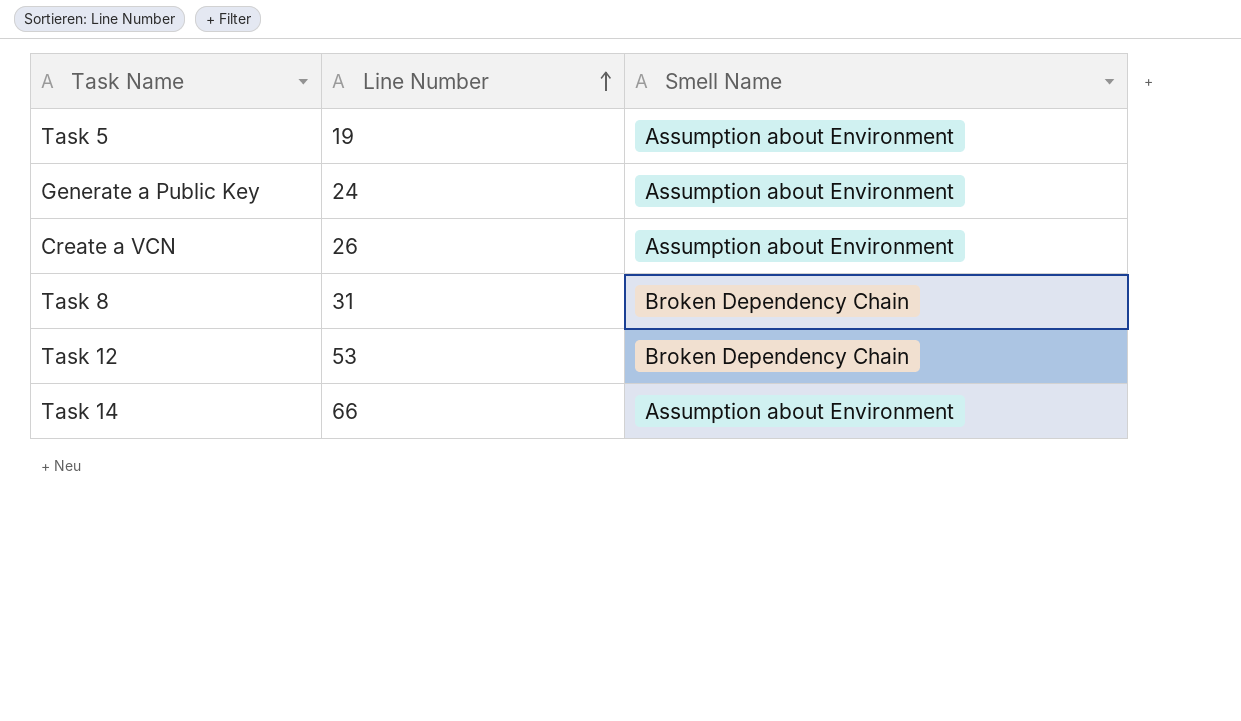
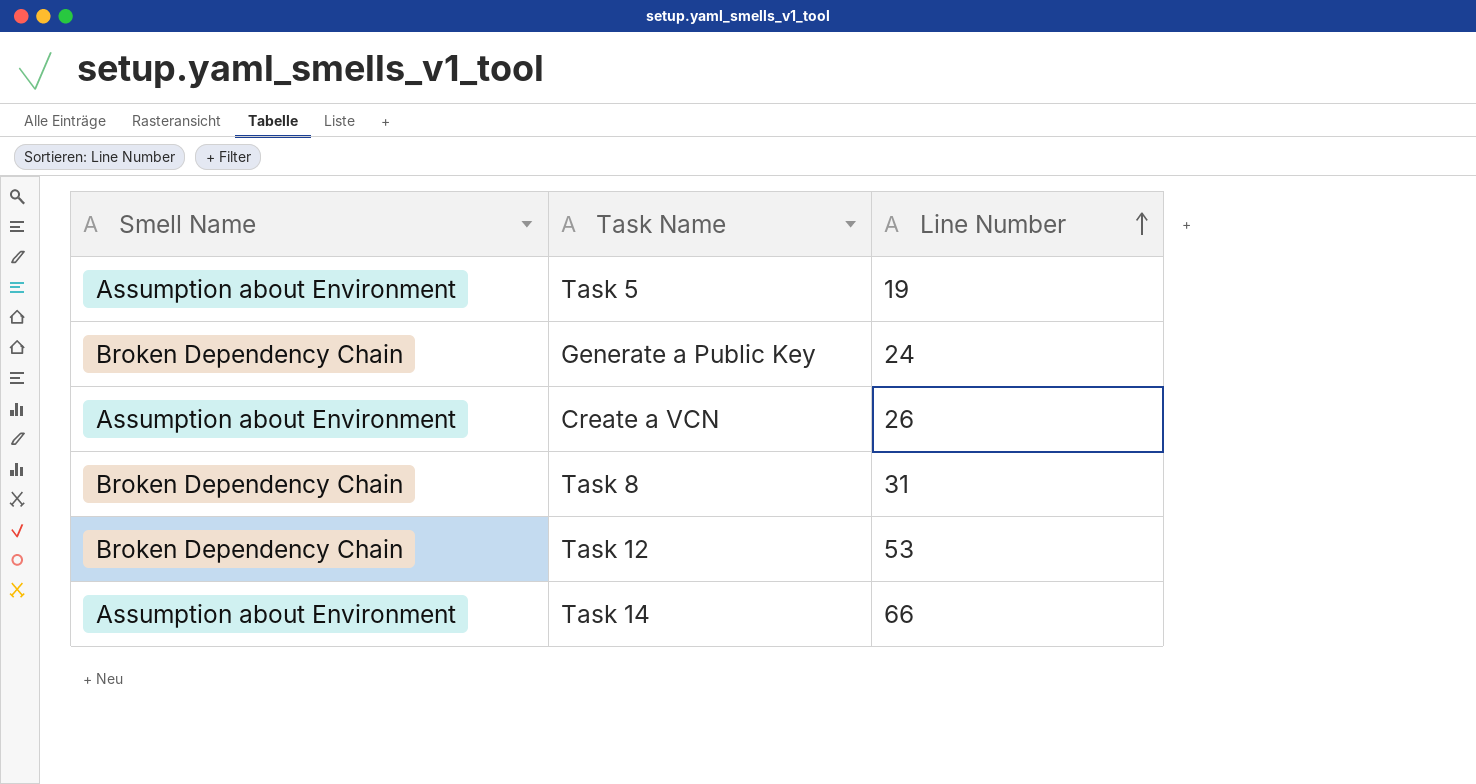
column Smell Name | position: 3 -> 1
Generate a Public Key | Smell Name: Assumption about Environment -> Broken Dependency Chain

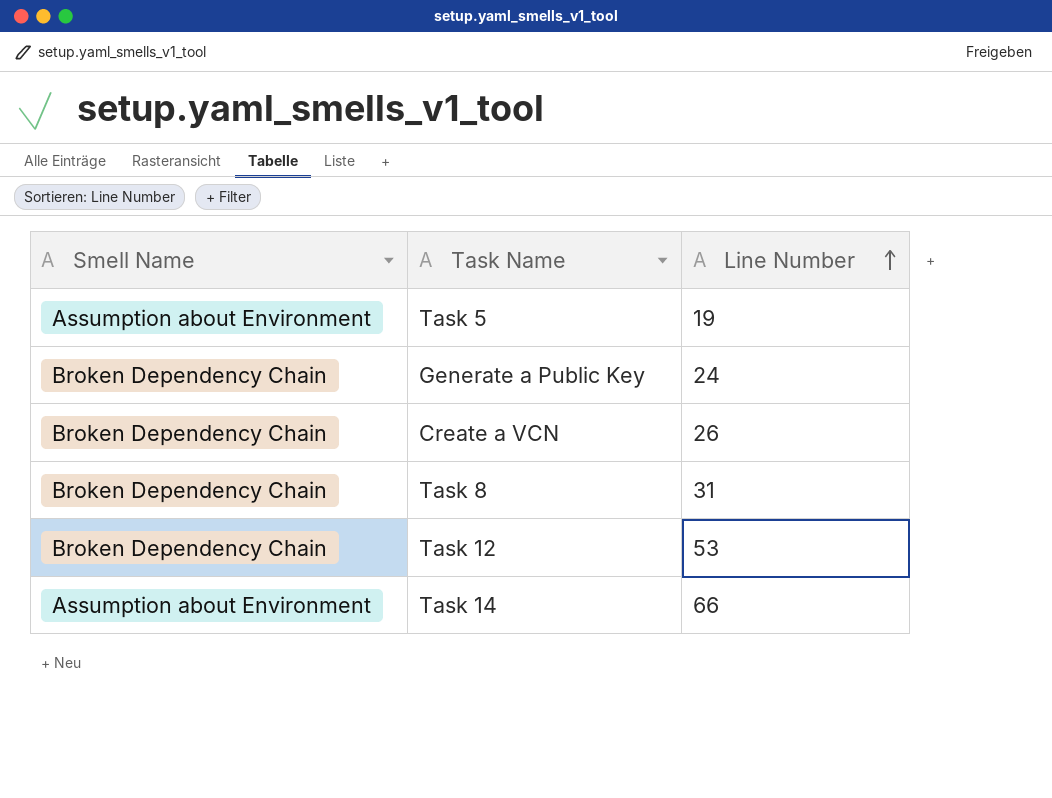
Create a VCN | Smell Name: Assumption about Environment -> Broken Dependency Chain

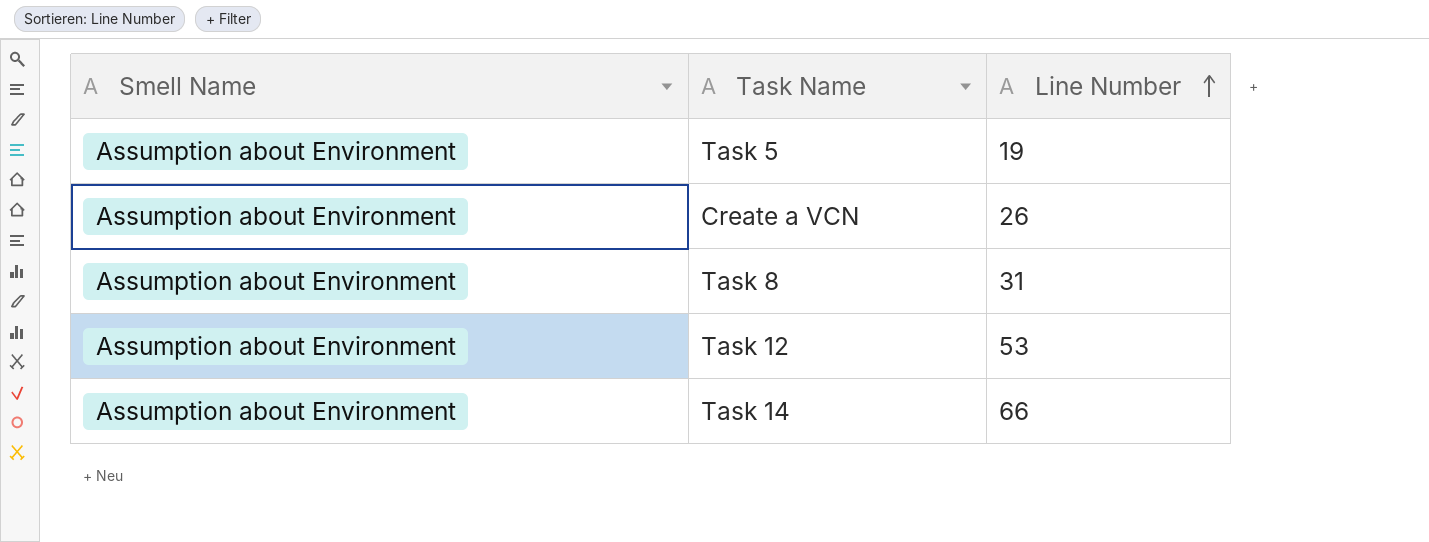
row Generate a Public Key: Broken Dependency Chain | 24 -> none
Create a VCN | Smell Name: Broken Dependency Chain -> Assumption about Environment
Task 8 | Smell Name: Broken Dependency Chain -> Assumption about Environment
Task 12 | Smell Name: Broken Dependency Chain -> Assumption about Environment

